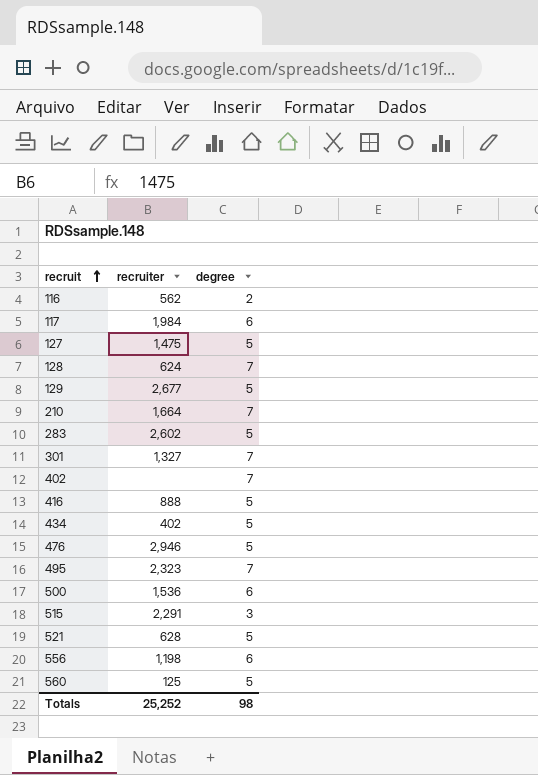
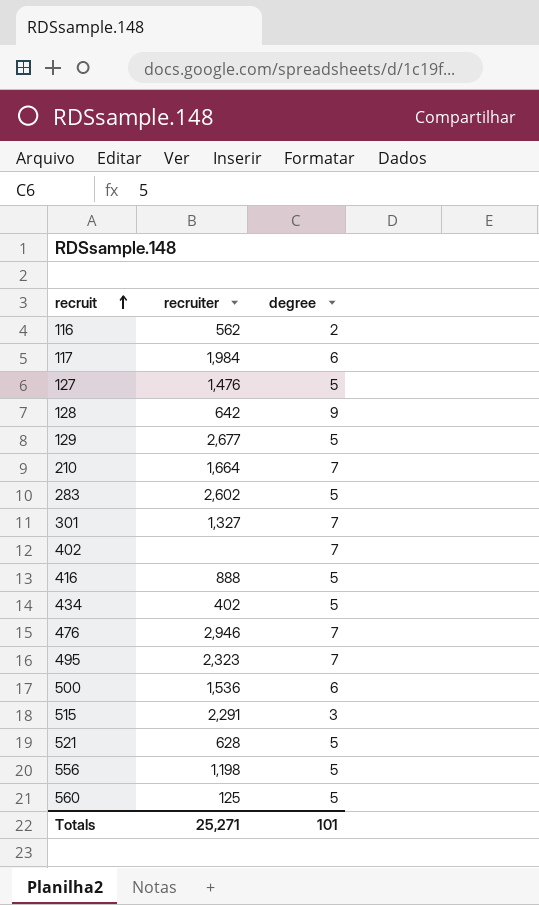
127 | recruiter: 1,475 -> 1,476
128 | recruiter: 624 -> 642
128 | degree: 7 -> 9
476 | degree: 5 -> 7
556 | degree: 6 -> 5
Totals | recruiter: 25,252 -> 25,271
Totals | degree: 98 -> 101

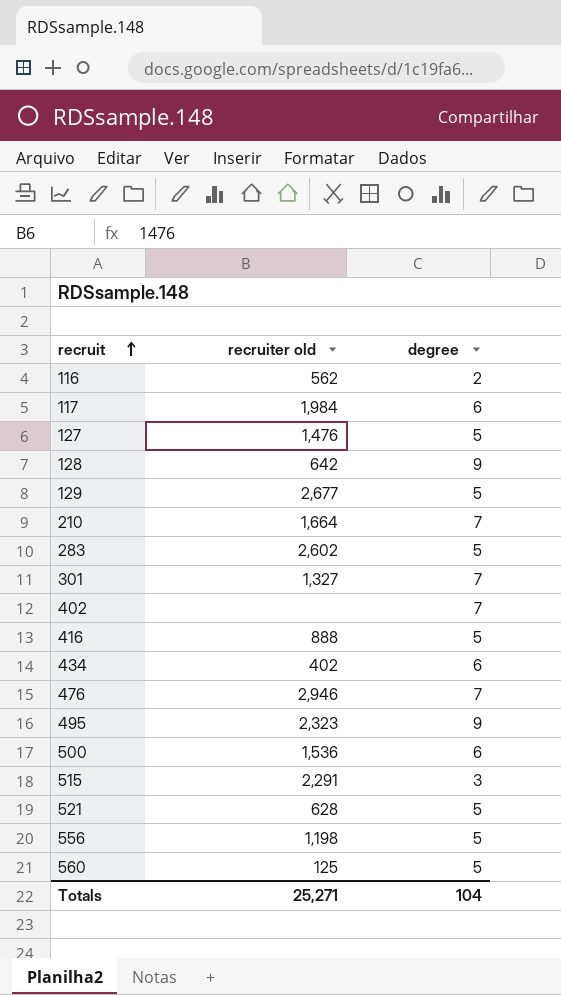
column name: recruiter -> recruiter old
434 | degree: 5 -> 6
495 | degree: 7 -> 9
Totals | degree: 101 -> 104

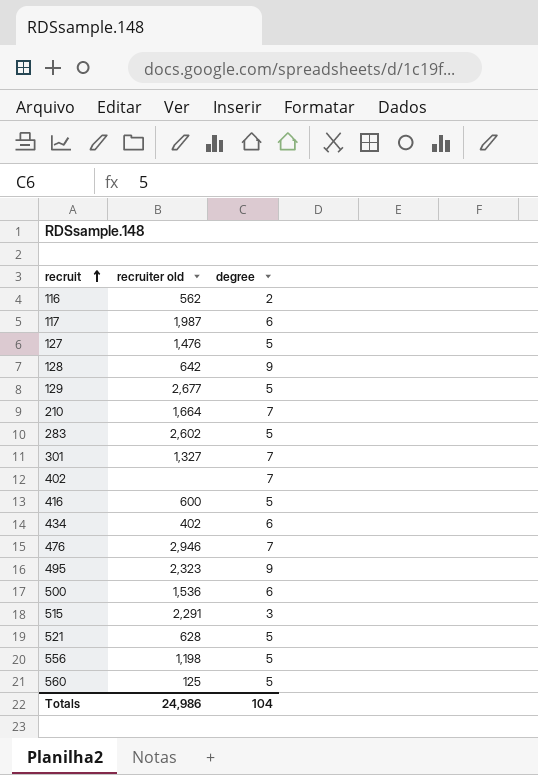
117 | recruiter old: 1,984 -> 1,987
416 | recruiter old: 888 -> 600
Totals | recruiter old: 25,271 -> 24,986

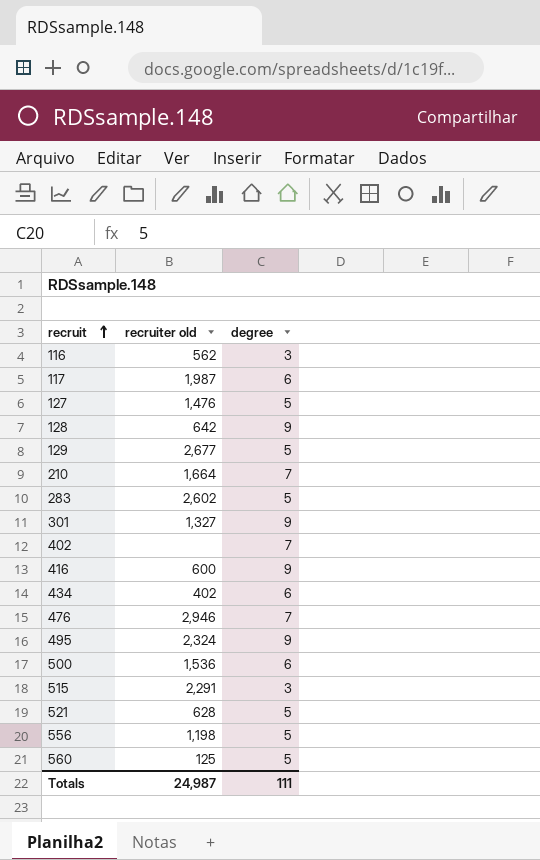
116 | degree: 2 -> 3
301 | degree: 7 -> 9
416 | degree: 5 -> 9
495 | recruiter old: 2,323 -> 2,324
Totals | recruiter old: 24,986 -> 24,987
Totals | degree: 104 -> 111

